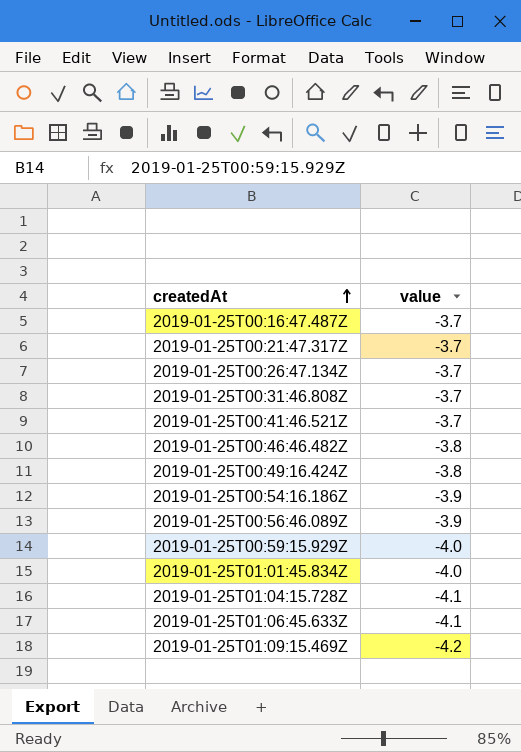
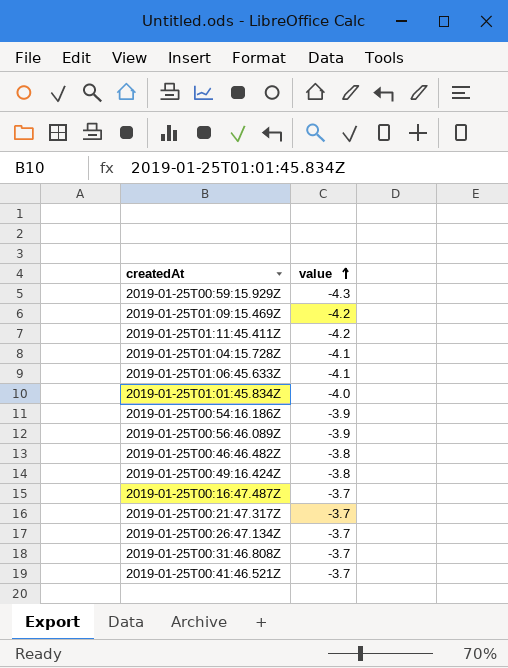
row order: createdAt ascending -> value ascending
2019-01-25T00:59:15.929Z | value: -4.0 -> -4.3
row 2019-01-25T01:11:45.411Z: none -> -4.2

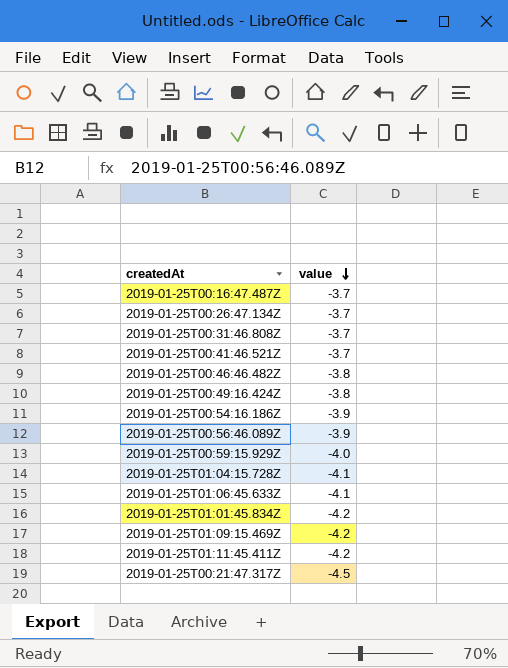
row order: value ascending -> value descending
2019-01-25T00:59:15.929Z | value: -4.3 -> -4.0
2019-01-25T01:01:45.834Z | value: -4.0 -> -4.2
2019-01-25T00:21:47.317Z | value: -3.7 -> -4.5

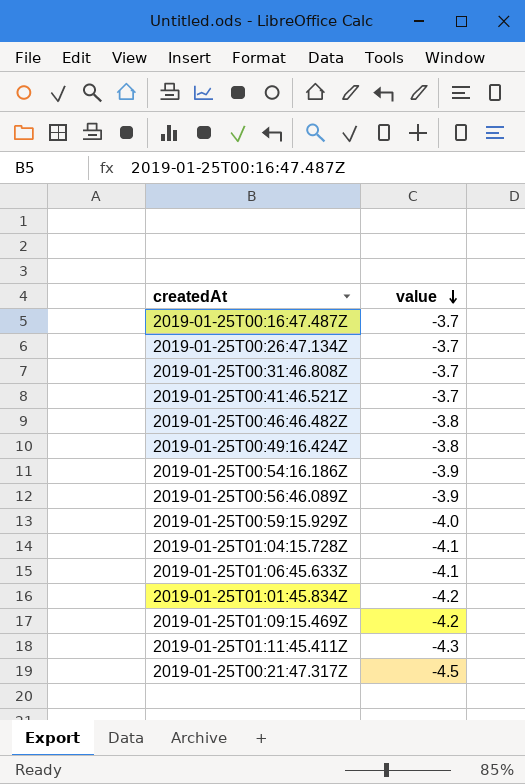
2019-01-25T01:11:45.411Z | value: -4.2 -> -4.3

